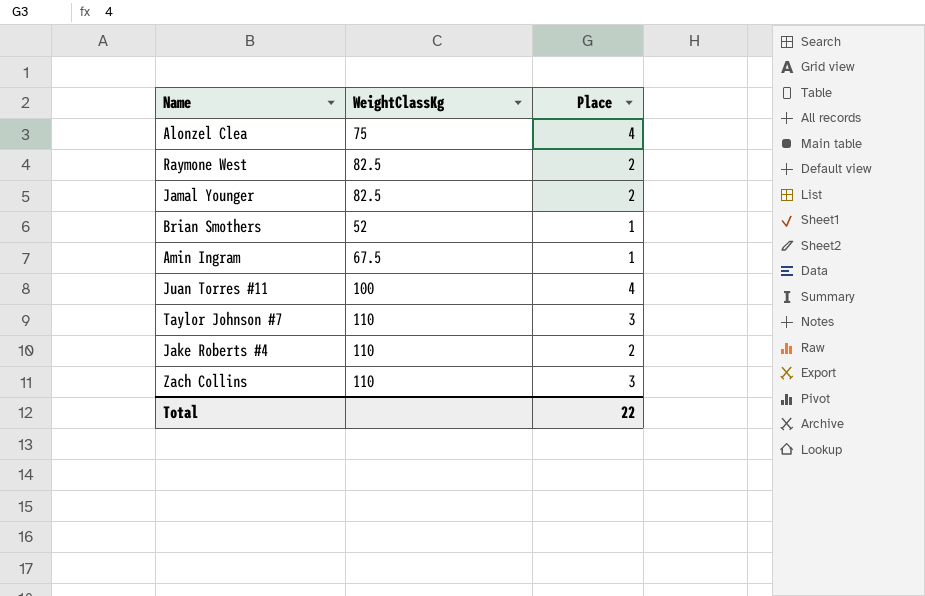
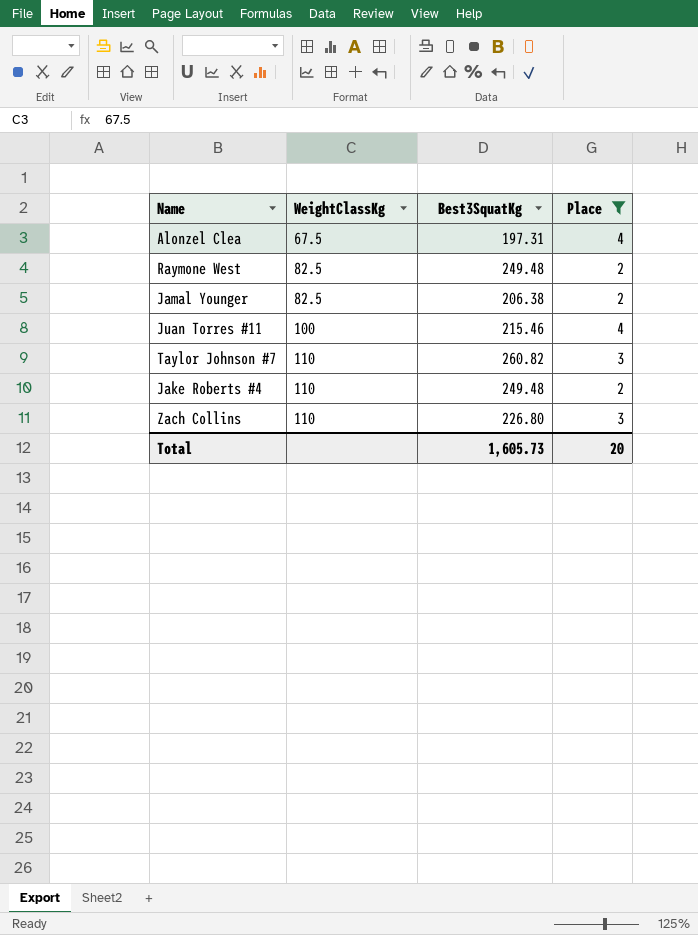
filter: none -> Place != 1
column Best3SquatKg | position: none -> 3
Alonzel Clea | WeightClassKg: 75 -> 67.5
Total | Place: 22 -> 20

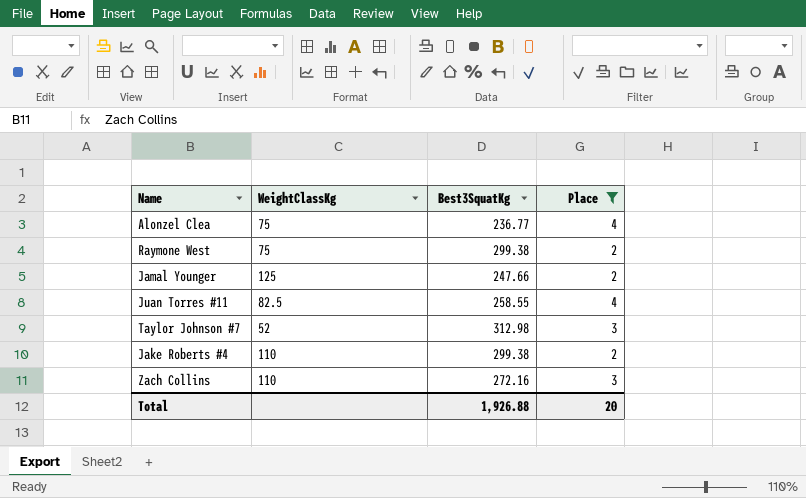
Alonzel Clea | WeightClassKg: 67.5 -> 75
Alonzel Clea | Best3SquatKg: 197.31 -> 236.77
Raymone West | WeightClassKg: 82.5 -> 75
Raymone West | Best3SquatKg: 249.48 -> 299.38
Jamal Younger | WeightClassKg: 82.5 -> 125
Jamal Younger | Best3SquatKg: 206.38 -> 247.66
Juan Torres #11 | WeightClassKg: 100 -> 82.5
Juan Torres #11 | Best3SquatKg: 215.46 -> 258.55
Taylor Johnson #7 | WeightClassKg: 110 -> 52
Taylor Johnson #7 | Best3SquatKg: 260.82 -> 312.98
Jake Roberts #4 | Best3SquatKg: 249.48 -> 299.38
Zach Collins | Best3SquatKg: 226.80 -> 272.16
Total | Best3SquatKg: 1,605.73 -> 1,926.88

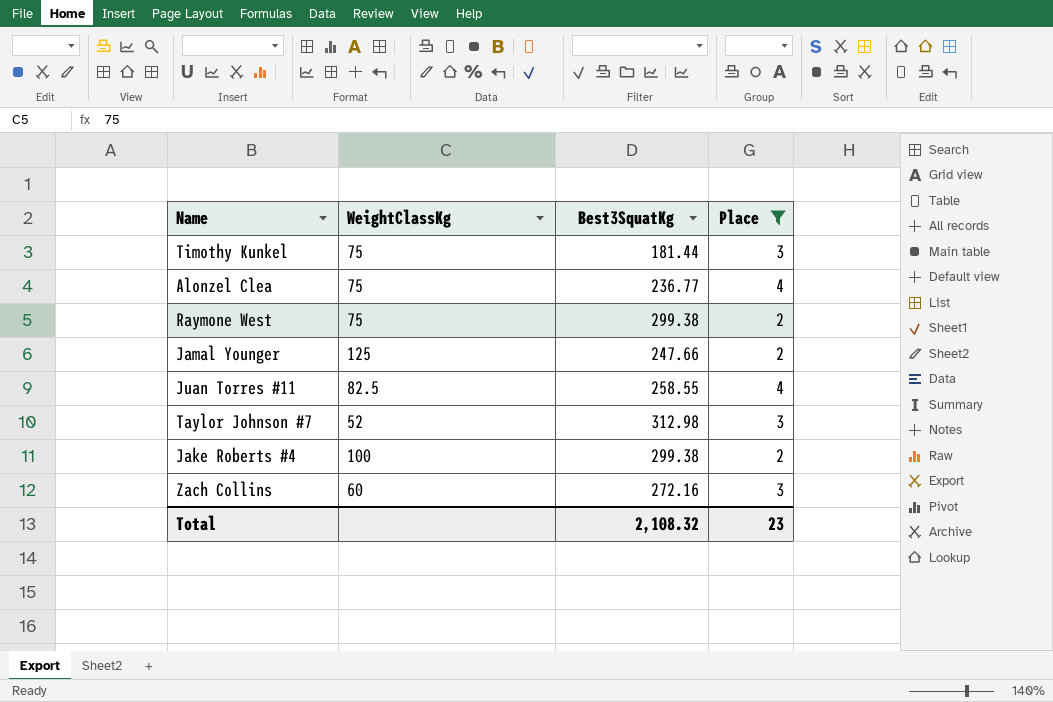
row Timothy Kunkel: none -> 75 | 181.44 | 3
Jake Roberts #4 | WeightClassKg: 110 -> 100
Zach Collins | WeightClassKg: 110 -> 60
Total | Best3SquatKg: 1,926.88 -> 2,108.32
Total | Place: 20 -> 23

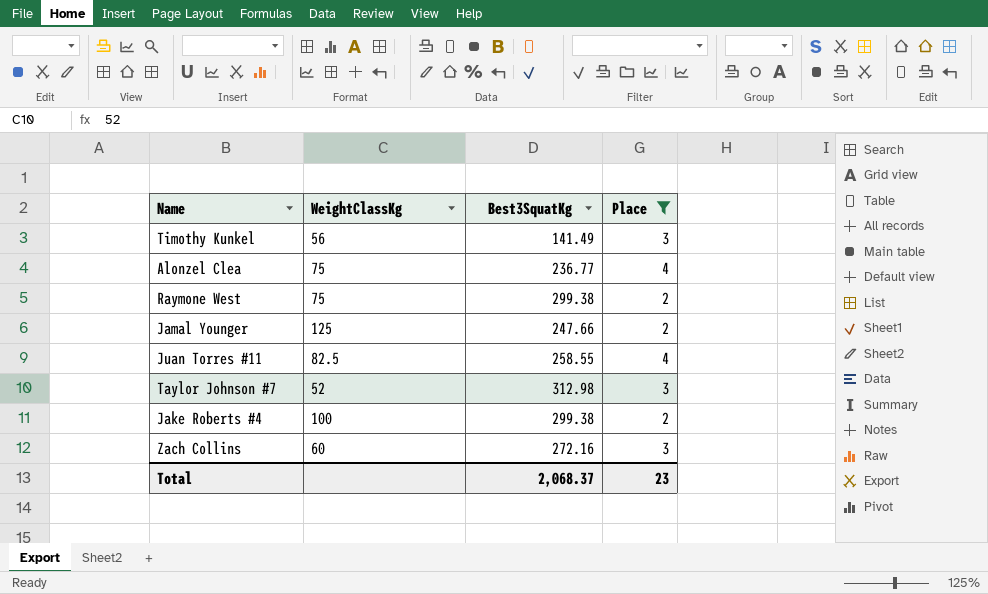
Timothy Kunkel | WeightClassKg: 75 -> 56
Timothy Kunkel | Best3SquatKg: 181.44 -> 141.49
Total | Best3SquatKg: 2,108.32 -> 2,068.37

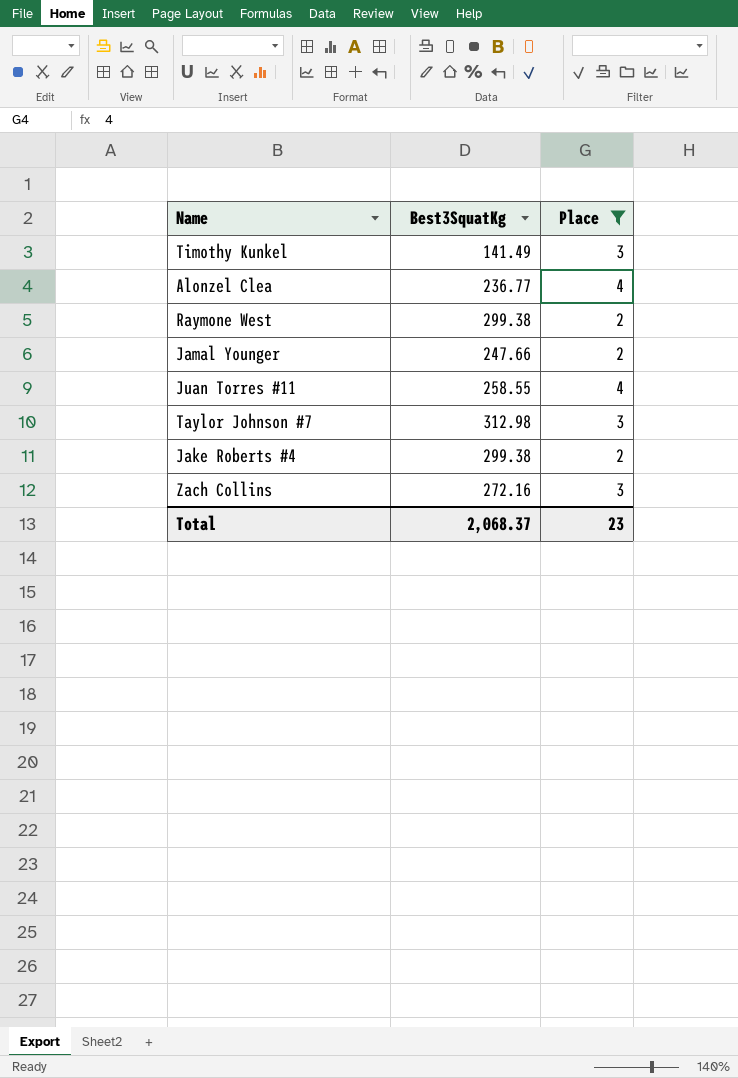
column WeightClassKg | position: 2 -> none

